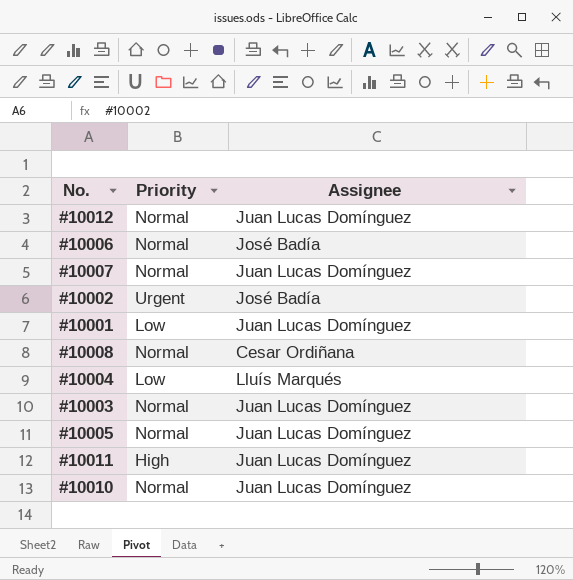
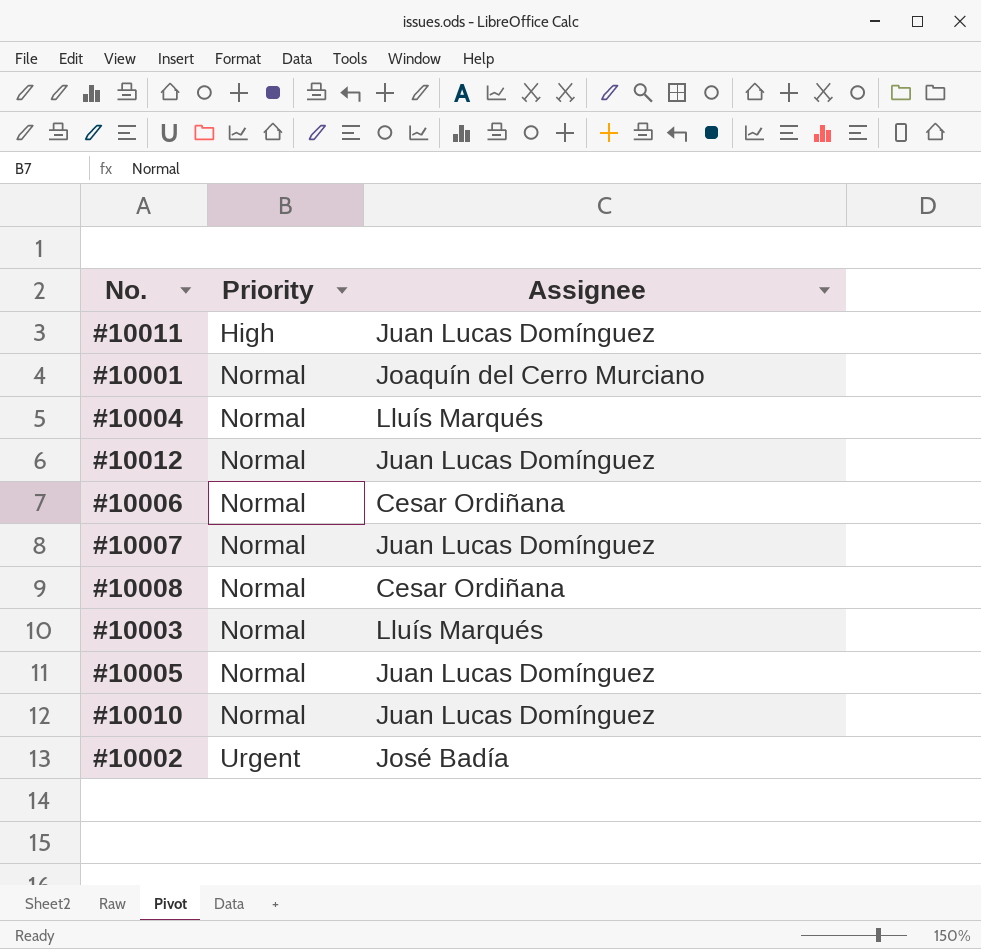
row order: none -> Priority ascending
#10001 | Priority: Low -> Normal
#10001 | Assignee: Juan Lucas Domínguez -> Joaquín del Cerro Murciano
#10004 | Priority: Low -> Normal
#10006 | Assignee: José Badía -> Cesar Ordiñana
#10003 | Assignee: Juan Lucas Domínguez -> Lluís Marqués

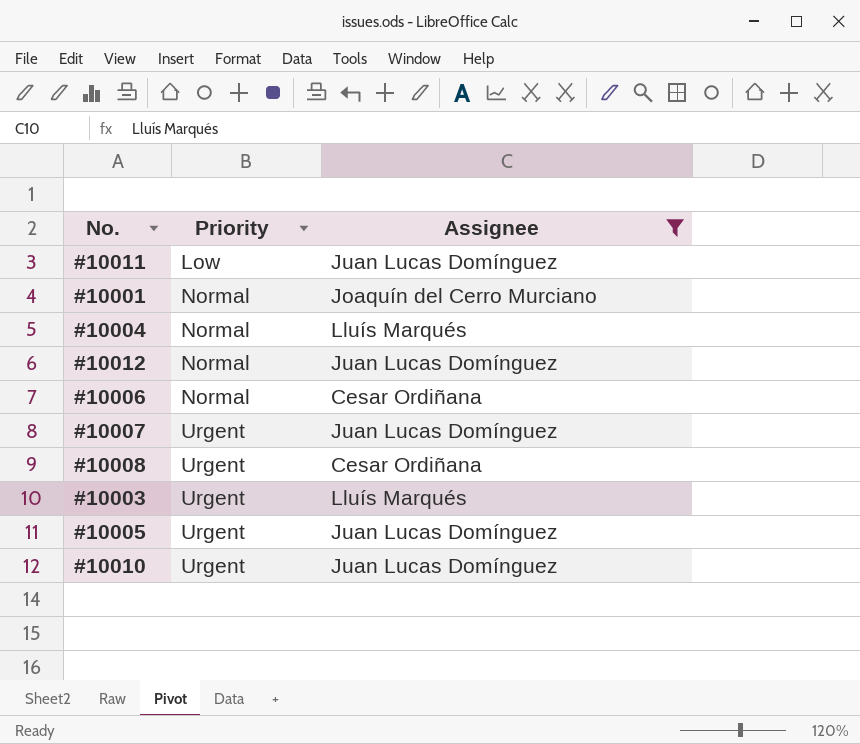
filter: none -> Assignee != José Badía
#10011 | Priority: High -> Low
#10007 | Priority: Normal -> Urgent
#10008 | Priority: Normal -> Urgent
#10003 | Priority: Normal -> Urgent
#10005 | Priority: Normal -> Urgent
#10010 | Priority: Normal -> Urgent

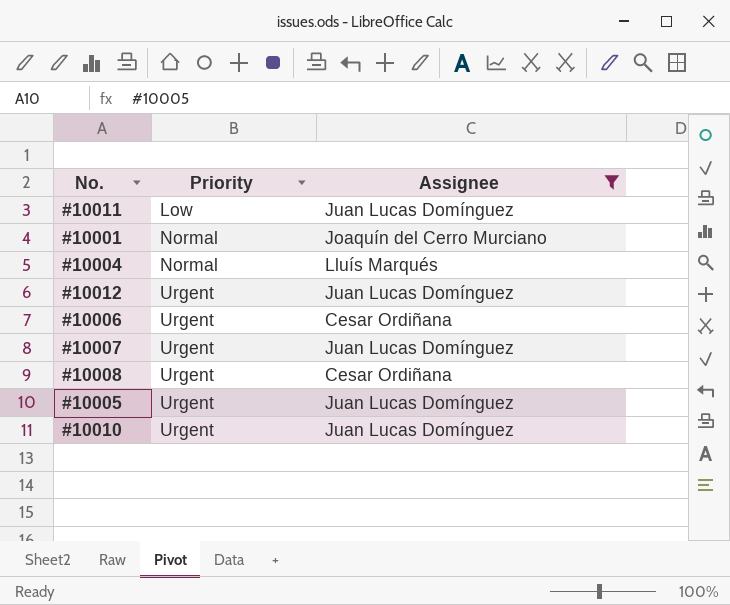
row #10003: Urgent | Lluís Marqués -> none
#10012 | Priority: Normal -> Urgent
#10006 | Priority: Normal -> Urgent

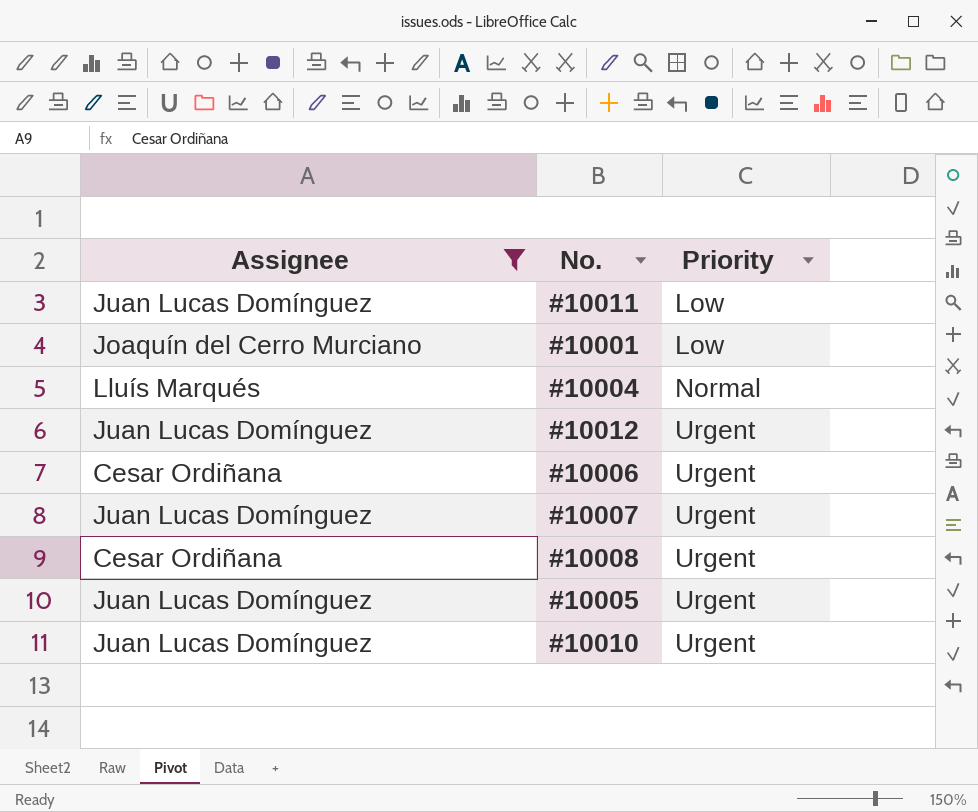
column Assignee | position: 3 -> 1
#10001 | Priority: Normal -> Low

